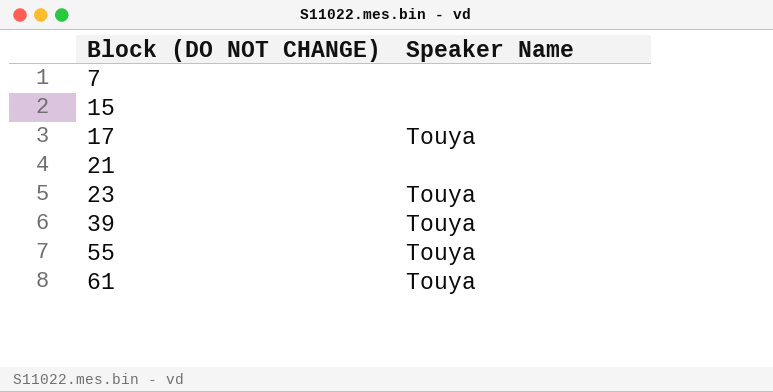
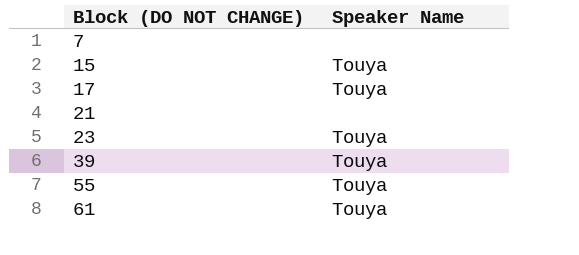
15 | Speaker Name: none -> Touya

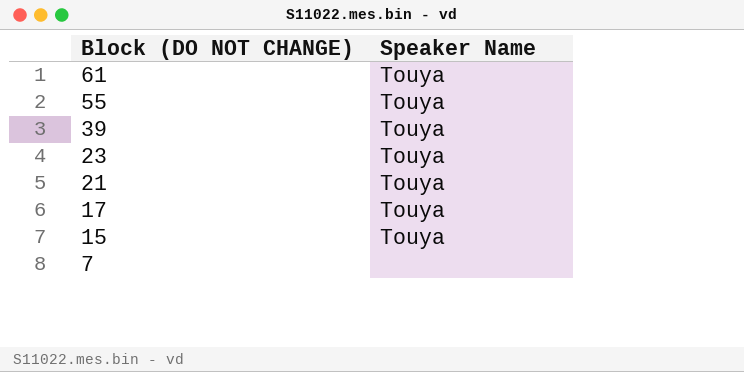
row order: Block (DO NOT CHANGE) ascending -> Block (DO NOT CHANGE) descending
21 | Speaker Name: none -> Touya

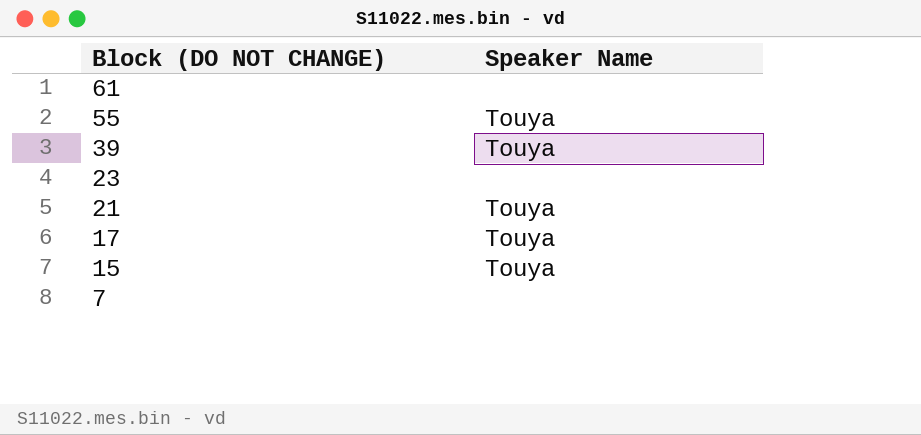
61 | Speaker Name: Touya -> none
23 | Speaker Name: Touya -> none

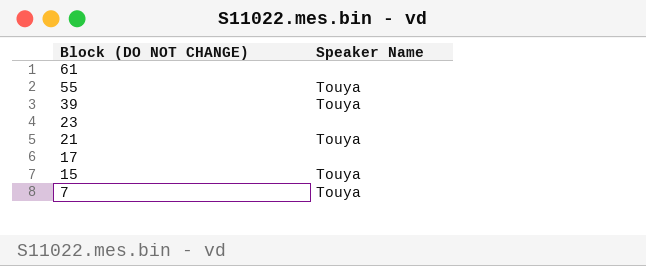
17 | Speaker Name: Touya -> none
7 | Speaker Name: none -> Touya

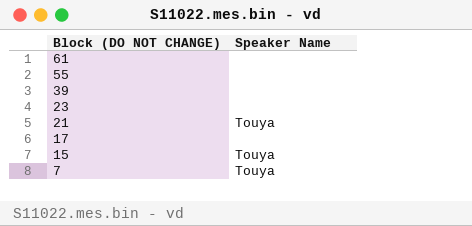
55 | Speaker Name: Touya -> none
39 | Speaker Name: Touya -> none

